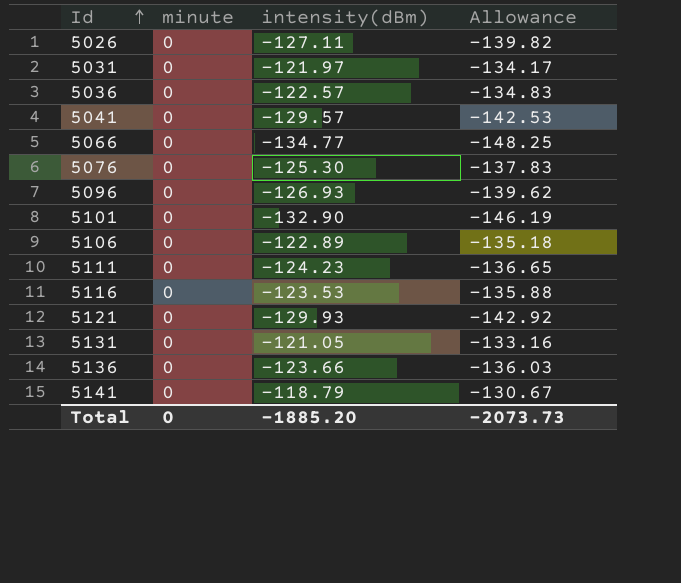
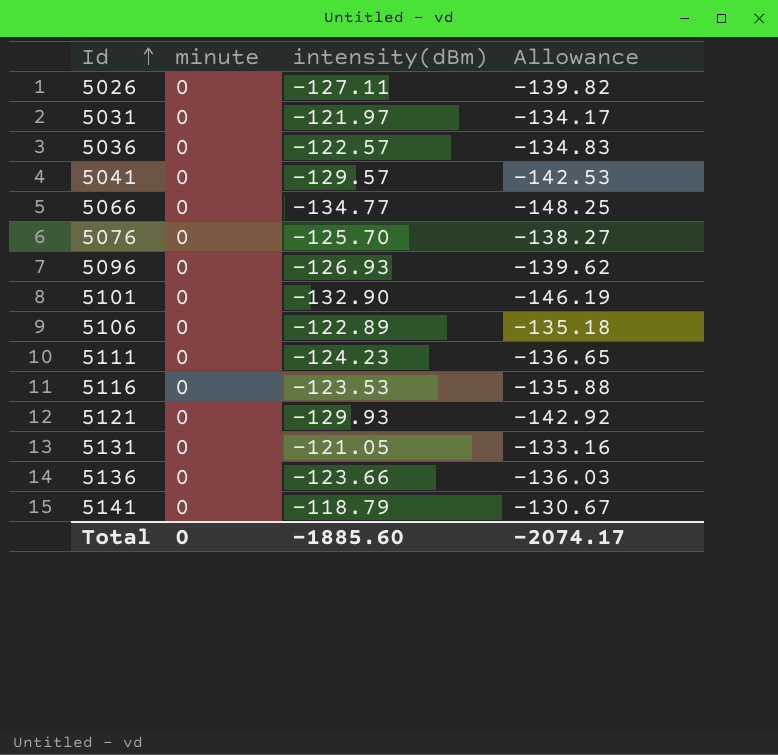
5076 | intensity(dBm): -125.30 -> -125.70
5076 | Allowance: -137.83 -> -138.27
Total | intensity(dBm): -1885.20 -> -1885.60
Total | Allowance: -2073.73 -> -2074.17

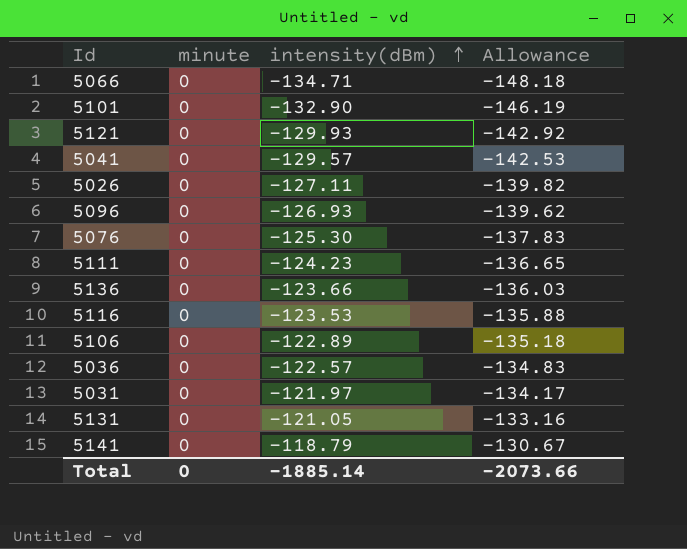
row order: Id ascending -> intensity(dBm) ascending
5066 | intensity(dBm): -134.77 -> -134.71
5066 | Allowance: -148.25 -> -148.18
5076 | intensity(dBm): -125.70 -> -125.30
5076 | Allowance: -138.27 -> -137.83
Total | intensity(dBm): -1885.60 -> -1885.14
Total | Allowance: -2074.17 -> -2073.66

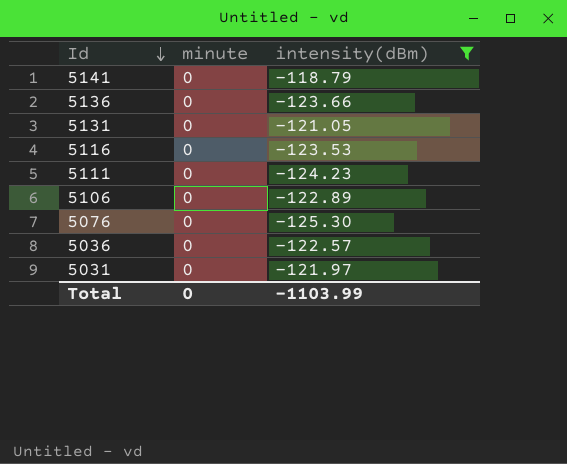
filter: none -> intensity(dBm) >= -125.30
row order: intensity(dBm) ascending -> Id descending
column Allowance | formula: [intensity(dBm)] * 1.1 -> none
Total | intensity(dBm): -1885.14 -> -1103.99

